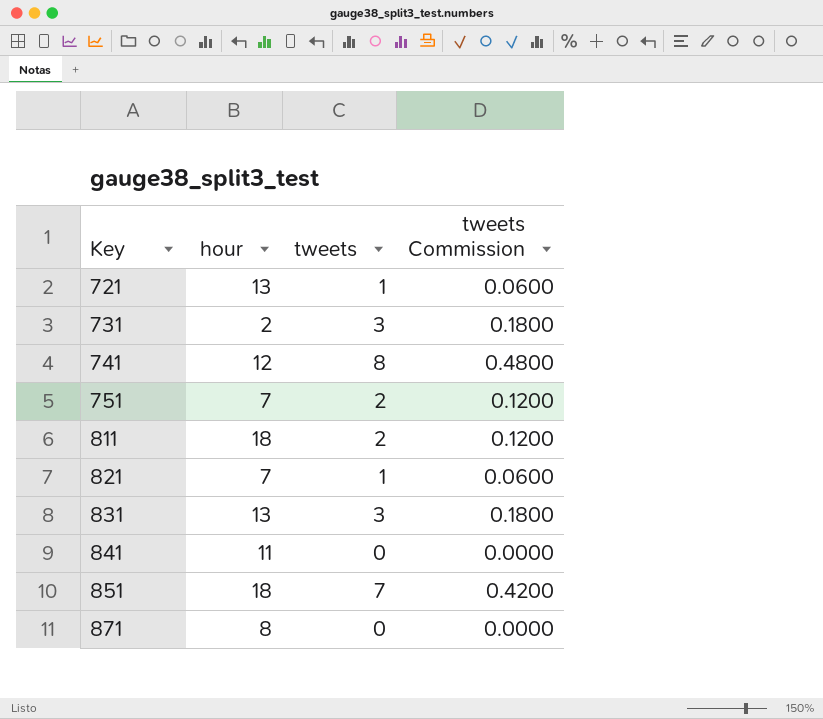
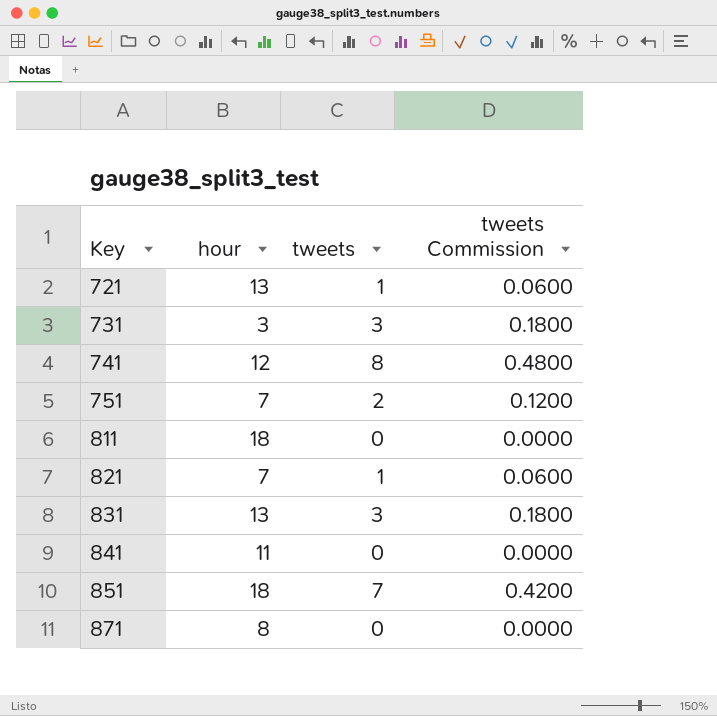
731 | hour: 2 -> 3
811 | tweets: 2 -> 0
811 | tweets Commission: 0.1200 -> 0.0000

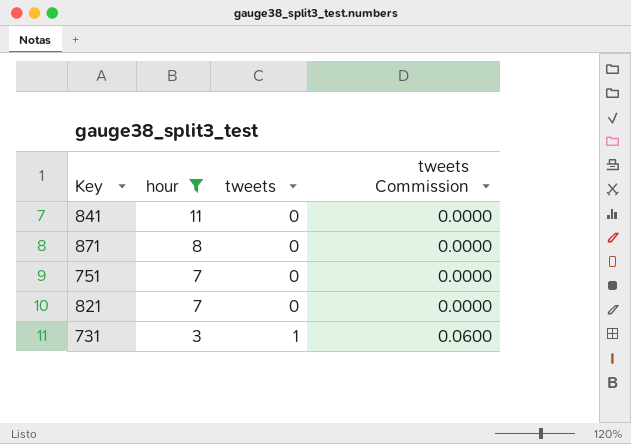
filter: none -> hour <= 11
row order: Key ascending -> hour descending
751 | tweets: 2 -> 0
751 | tweets Commission: 0.1200 -> 0.0000
821 | tweets: 1 -> 0
821 | tweets Commission: 0.0600 -> 0.0000
731 | tweets: 3 -> 1
731 | tweets Commission: 0.1800 -> 0.0600

